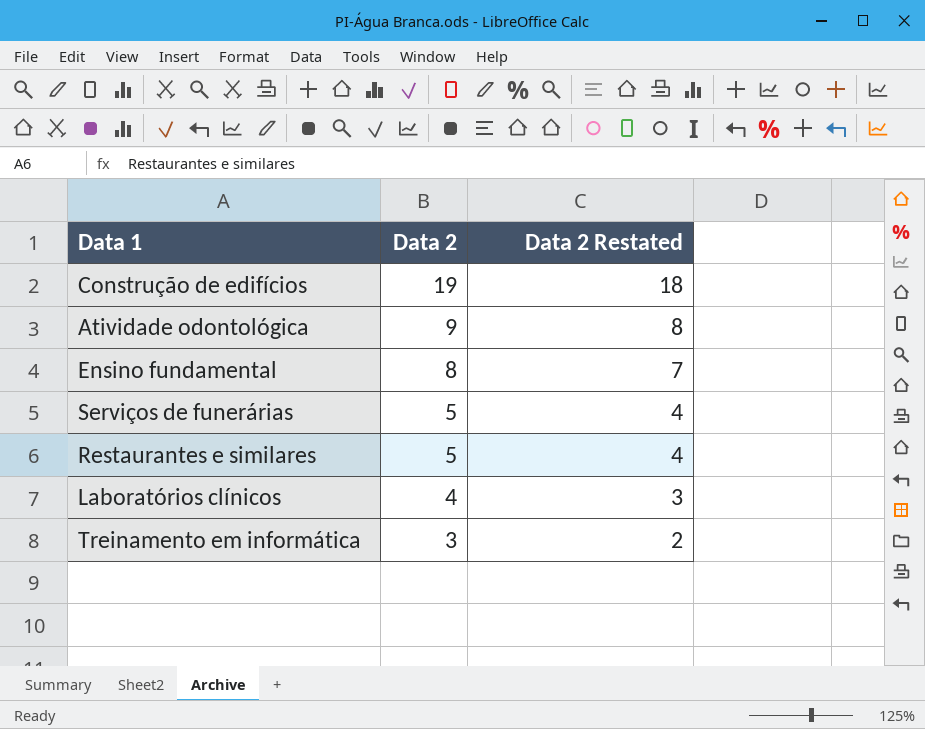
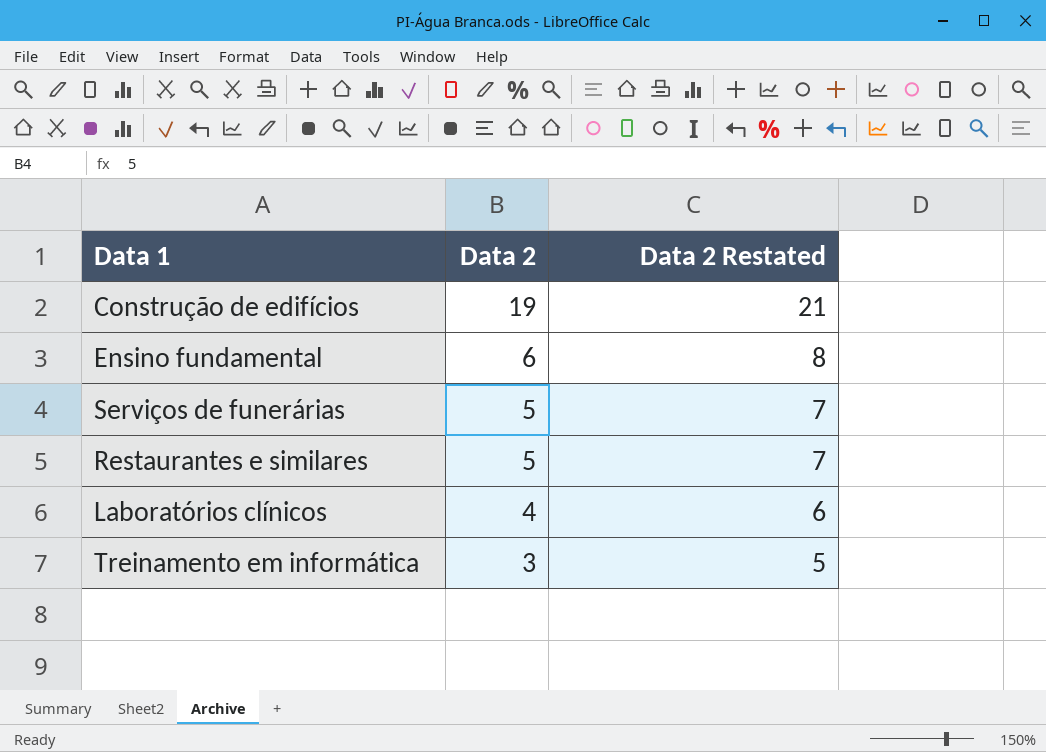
column Data 2 Restated | formula: [Data 2] - 1 -> [Data 2] + 2
row Atividade odontológica: 9 | 8 -> none
Ensino fundamental | Data 2: 8 -> 6

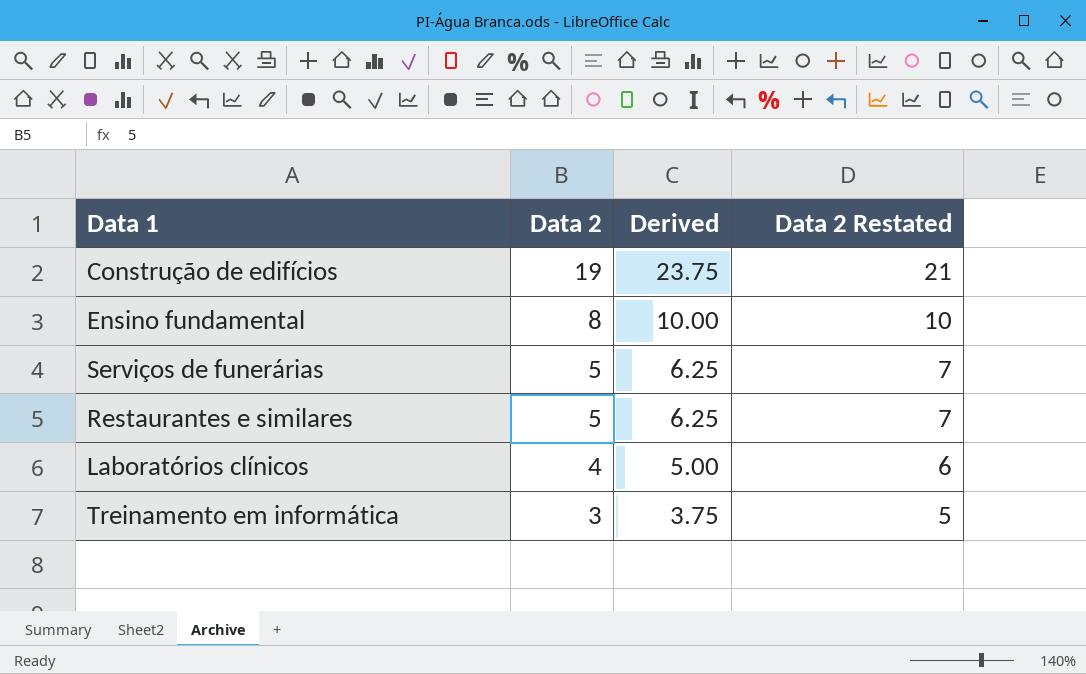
column Derived | formula: none -> [Data 2] * 1.25
Ensino fundamental | Data 2: 6 -> 8
Ensino fundamental | Data 2 Restated: 8 -> 10

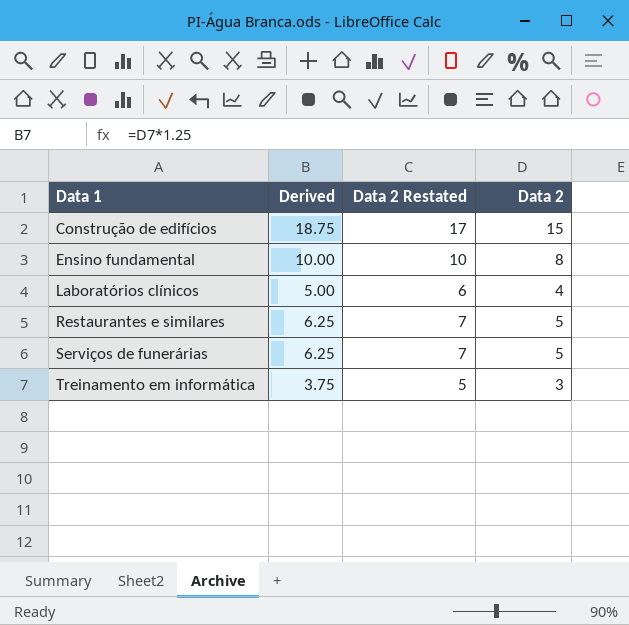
row order: Data 2 descending -> Data 1 ascending
column Data 2 | position: 2 -> 4
Construção de edifícios | Derived: 23.75 -> 18.75
Construção de edifícios | Data 2 Restated: 21 -> 17
Construção de edifícios | Data 2: 19 -> 15

